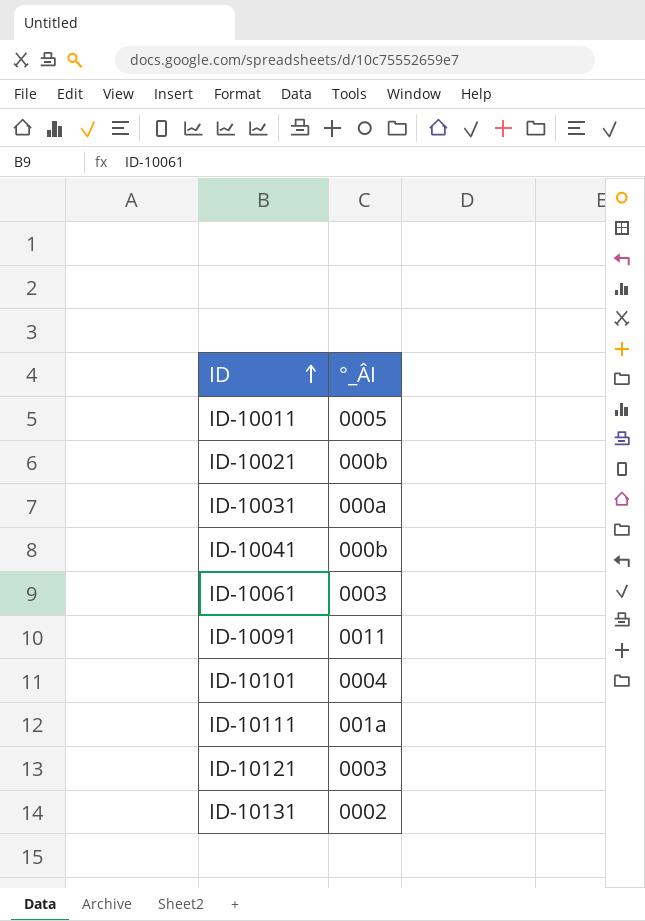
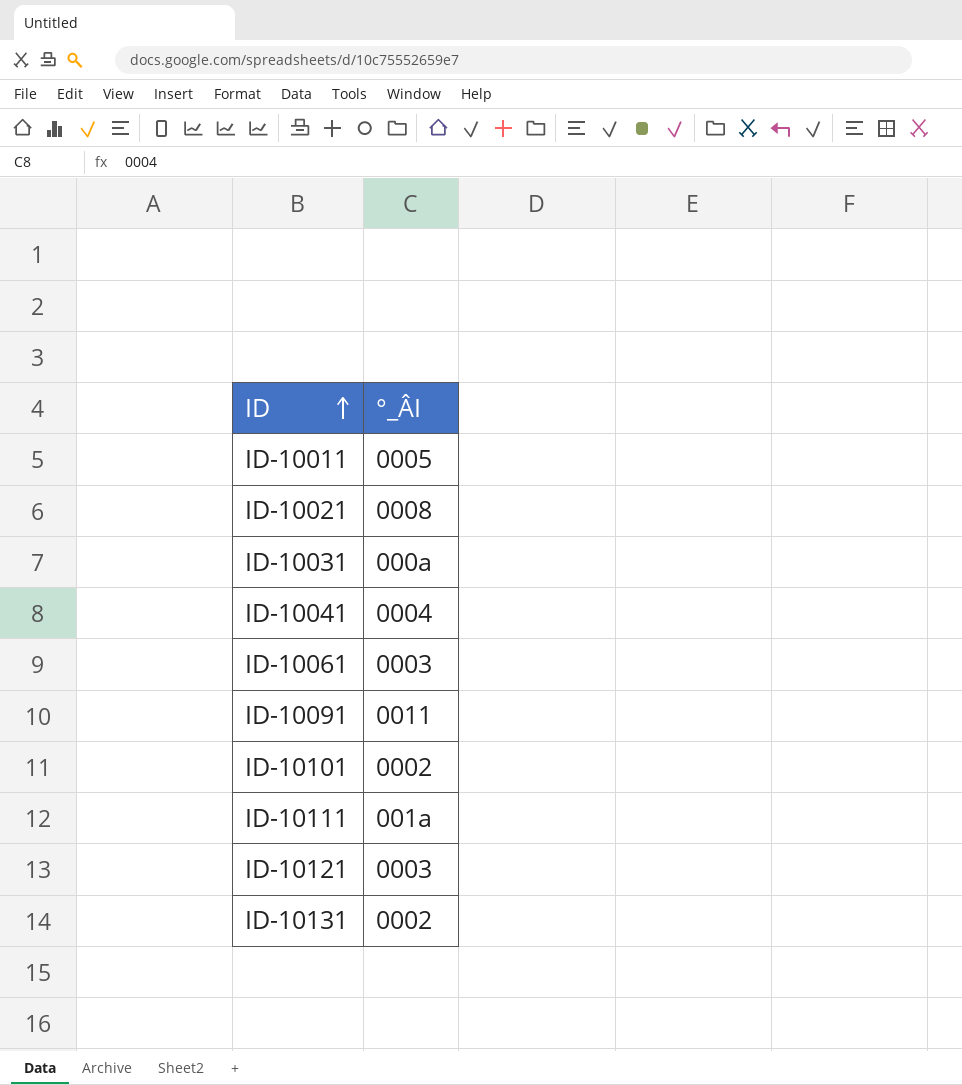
ID-10021 | °_ÂI: 000b -> 0008
ID-10041 | °_ÂI: 000b -> 0004
ID-10101 | °_ÂI: 0004 -> 0002

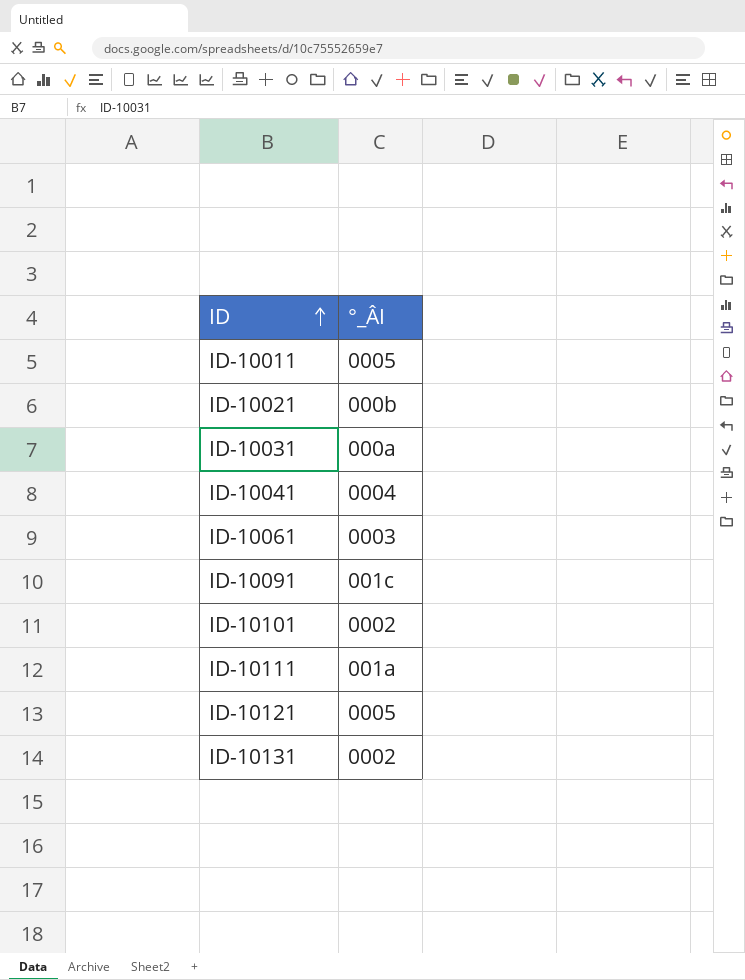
ID-10021 | °_ÂI: 0008 -> 000b
ID-10091 | °_ÂI: 0011 -> 001c
ID-10121 | °_ÂI: 0003 -> 0005

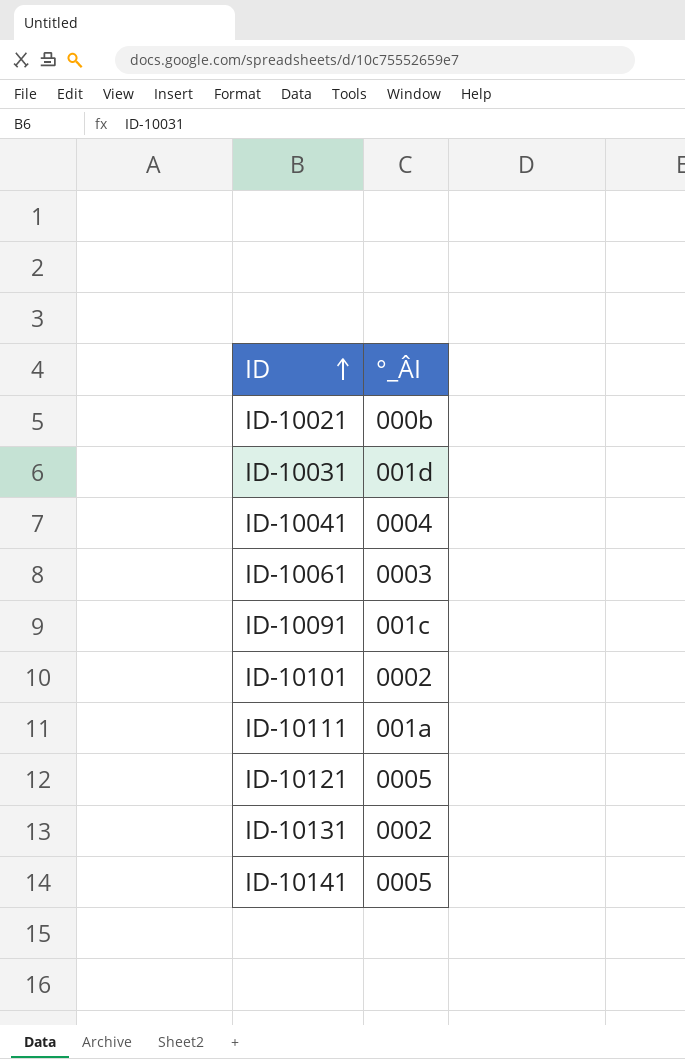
row ID-10011: 0005 -> none
ID-10031 | °_ÂI: 000a -> 001d
row ID-10141: none -> 0005

